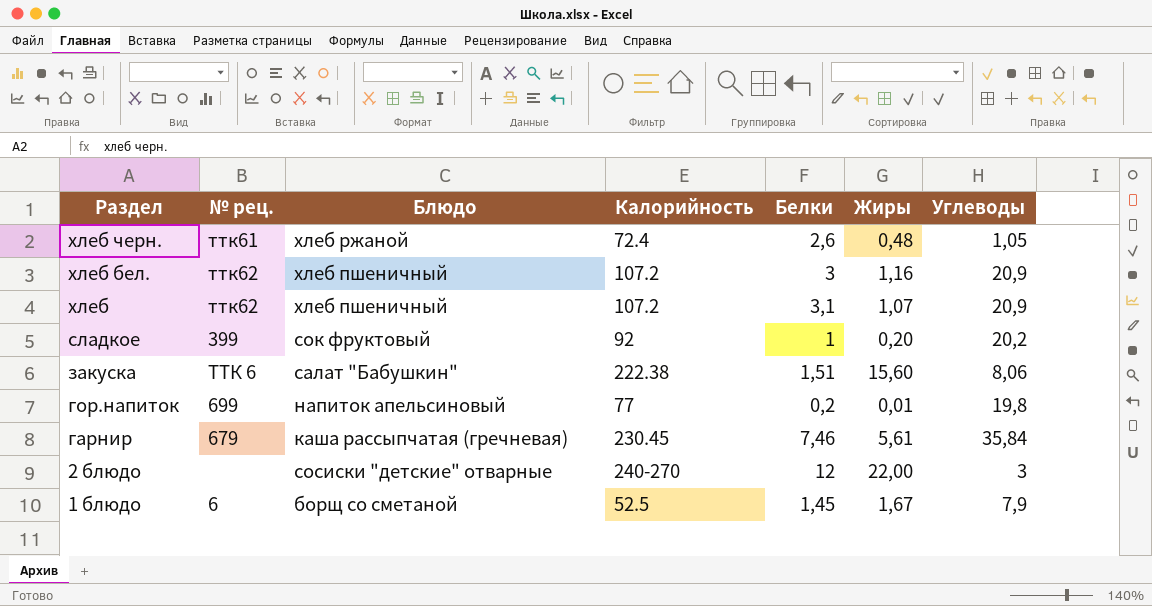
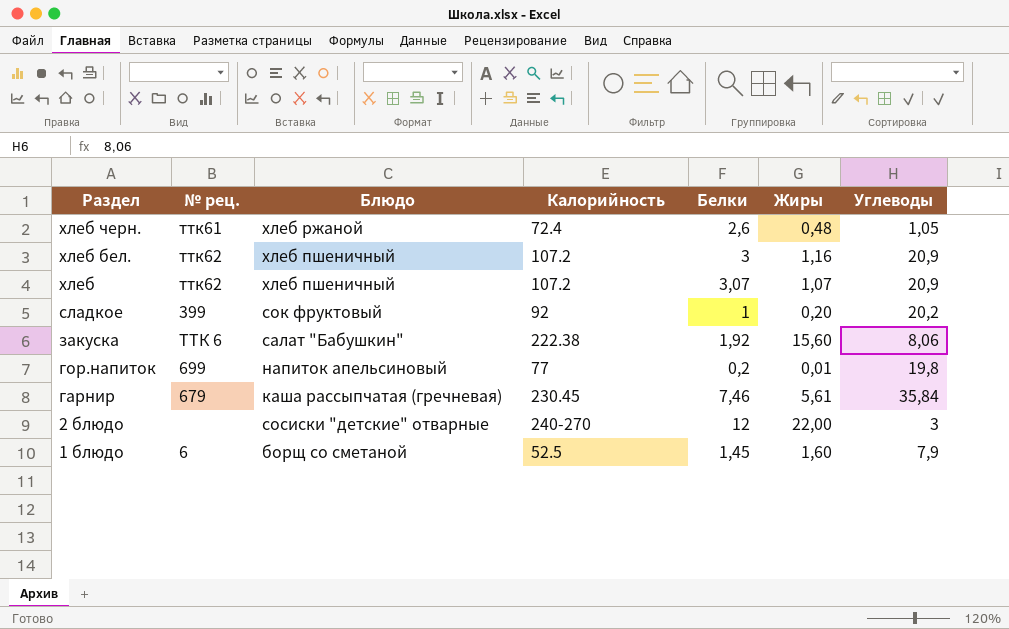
хлеб | Белки: 3,1 -> 3,07
закуска | Белки: 1,51 -> 1,92
1 блюдо | Жиры: 1,67 -> 1,60

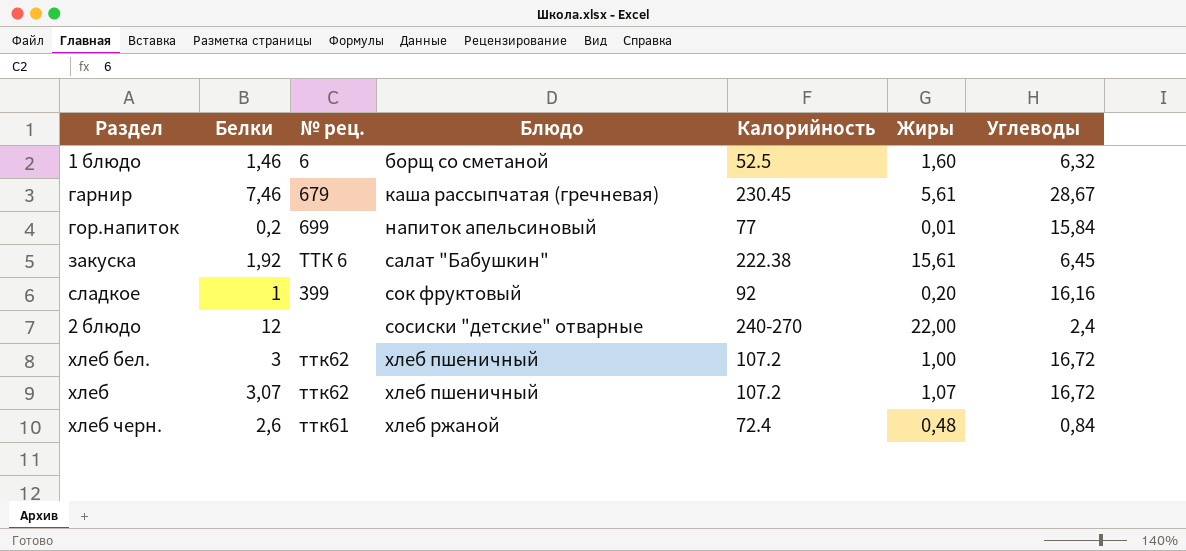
row order: Раздел descending -> Блюдо ascending
column Белки | position: 5 -> 2
1 блюдо | Белки: 1,45 -> 1,46
1 блюдо | Углеводы: 7,9 -> 6,32
гарнир | Углеводы: 35,84 -> 28,67
гор.напиток | Углеводы: 19,8 -> 15,84
закуска | Жиры: 15,60 -> 15,61
закуска | Углеводы: 8,06 -> 6,45
сладкое | Углеводы: 20,2 -> 16,16
2 блюдо | Углеводы: 3 -> 2,4
хлеб бел. | Жиры: 1,16 -> 1,00
хлеб бел. | Углеводы: 20,9 -> 16,72
хлеб | Углеводы: 20,9 -> 16,72
хлеб черн. | Углеводы: 1,05 -> 0,84

